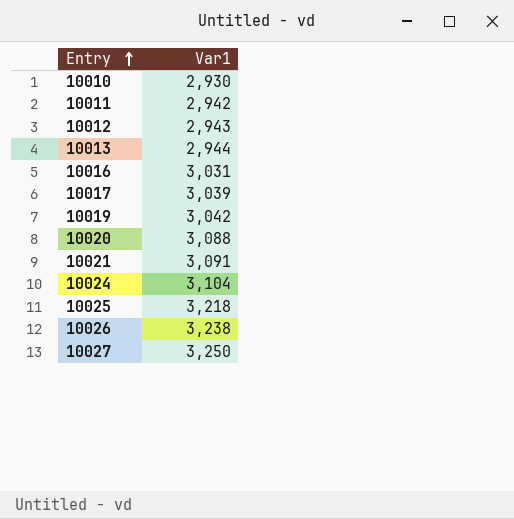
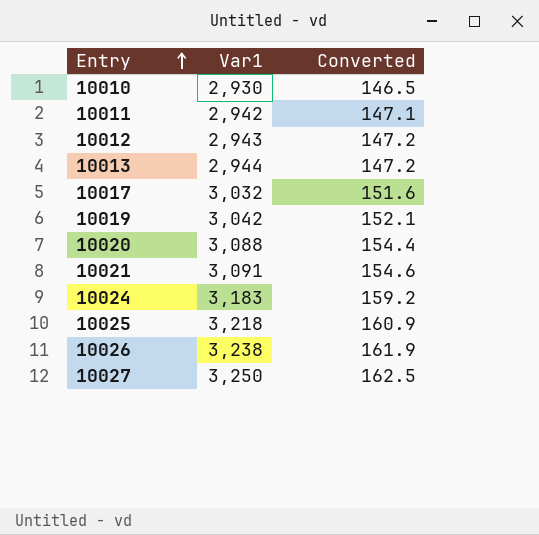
column Converted | formula: none -> [Var1] * 0.05
row 10016: 3,031 -> none
10017 | Var1: 3,039 -> 3,032
10024 | Var1: 3,104 -> 3,183

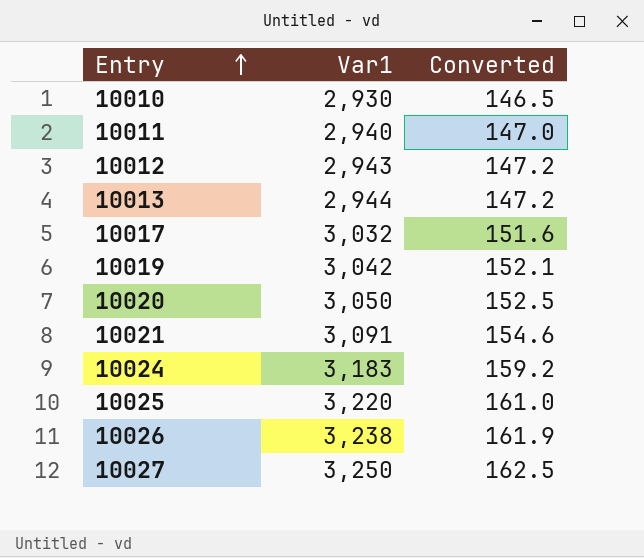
10011 | Var1: 2,942 -> 2,940
10011 | Converted: 147.1 -> 147.0
10020 | Var1: 3,088 -> 3,050
10020 | Converted: 154.4 -> 152.5
10025 | Var1: 3,218 -> 3,220
10025 | Converted: 160.9 -> 161.0

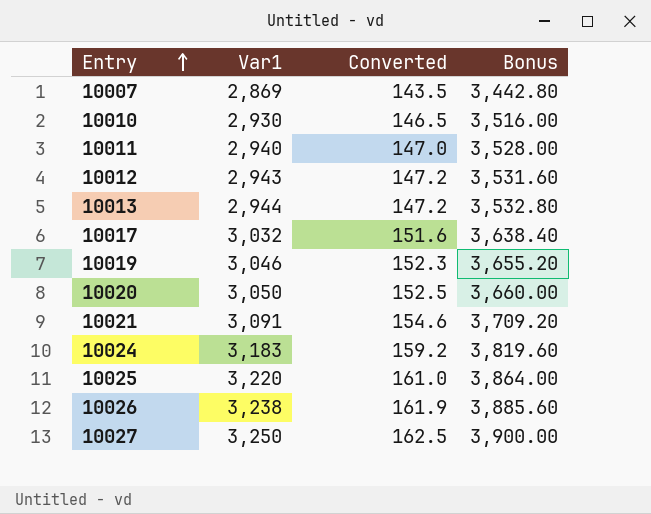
column Bonus | formula: none -> [Var1] * 1.2
row 10007: none -> 2,869 | 143.5 | 3,442.80
10019 | Var1: 3,042 -> 3,046
10019 | Converted: 152.1 -> 152.3

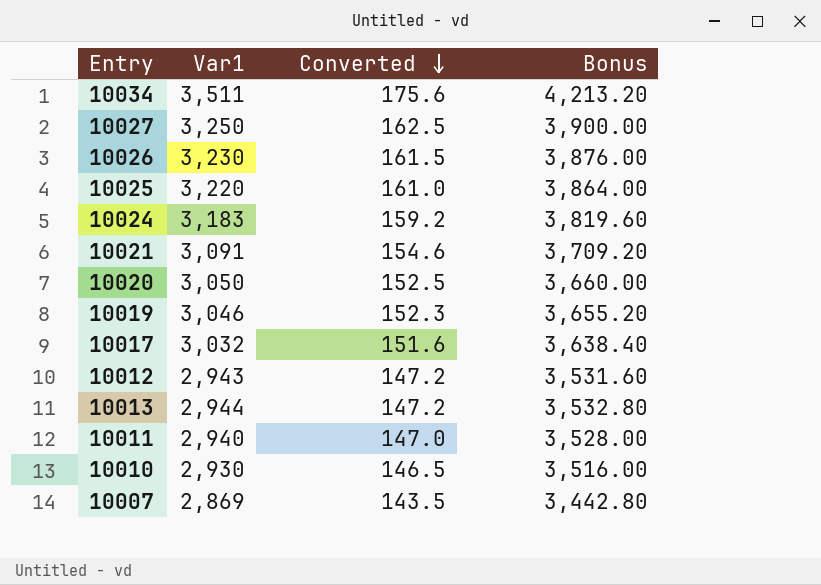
row order: Entry ascending -> Converted descending
row 10034: none -> 3,511 | 175.6 | 4,213.20
10026 | Var1: 3,238 -> 3,230
10026 | Converted: 161.9 -> 161.5
10026 | Bonus: 3,885.60 -> 3,876.00

